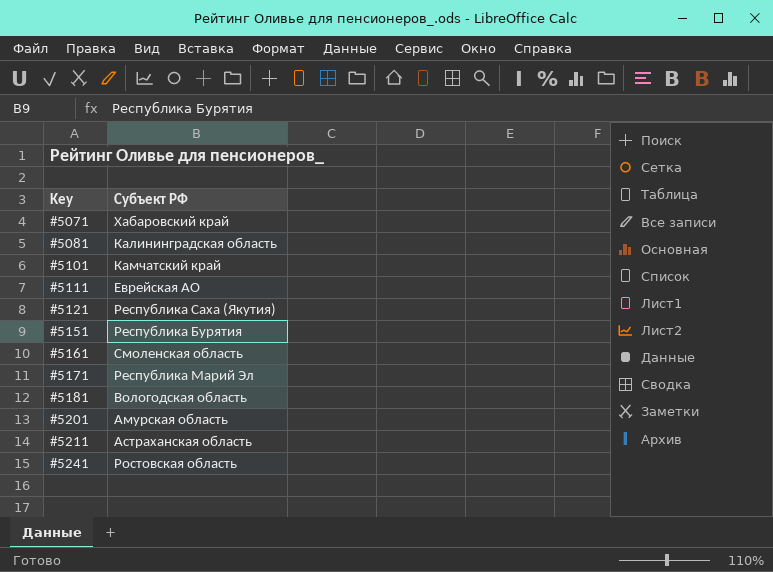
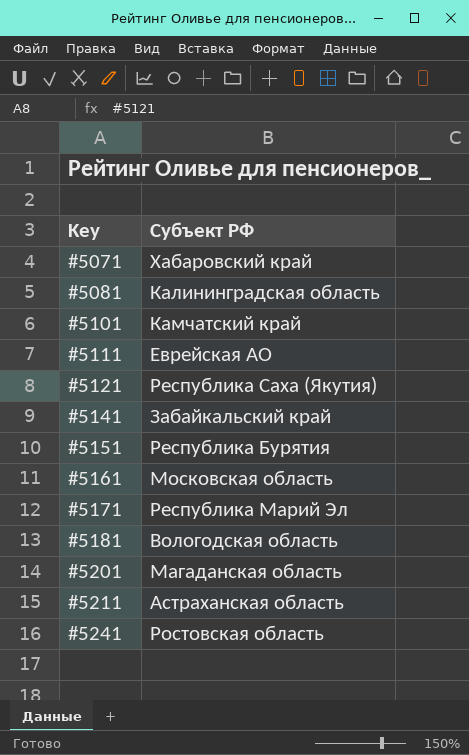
row #5141: none -> Забайкальский край
#5161 | Субъект РФ: Смоленская область -> Московская область
#5201 | Субъект РФ: Амурская область -> Магаданская область

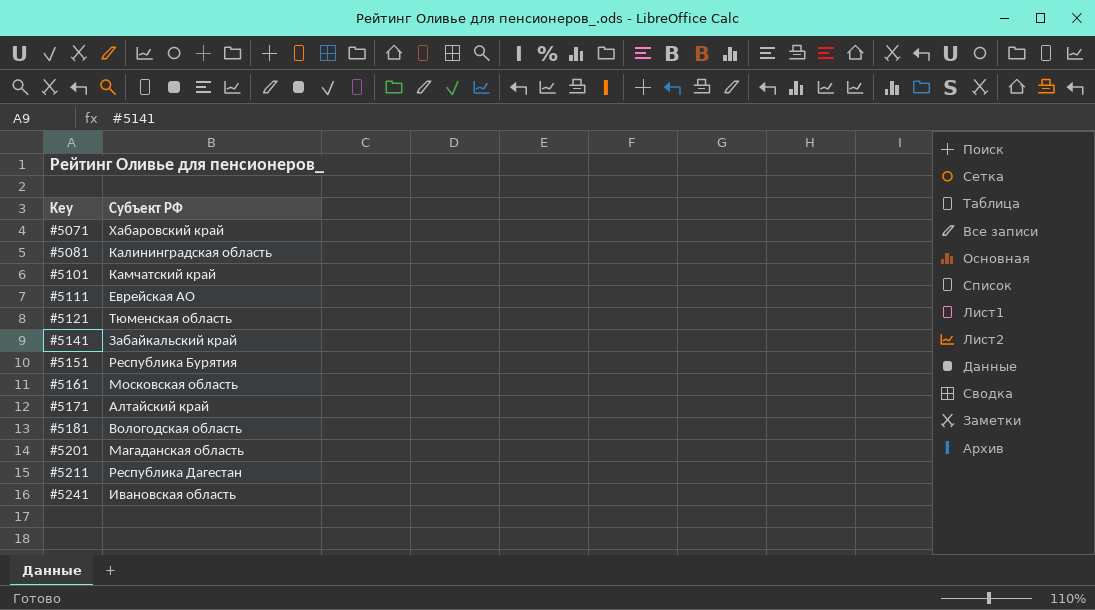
#5121 | Субъект РФ: Республика Саха (Якутия) -> Тюменская область
#5171 | Субъект РФ: Республика Марий Эл -> Алтайский край
#5211 | Субъект РФ: Астраханская область -> Республика Дагестан
#5241 | Субъект РФ: Ростовская область -> Ивановская область

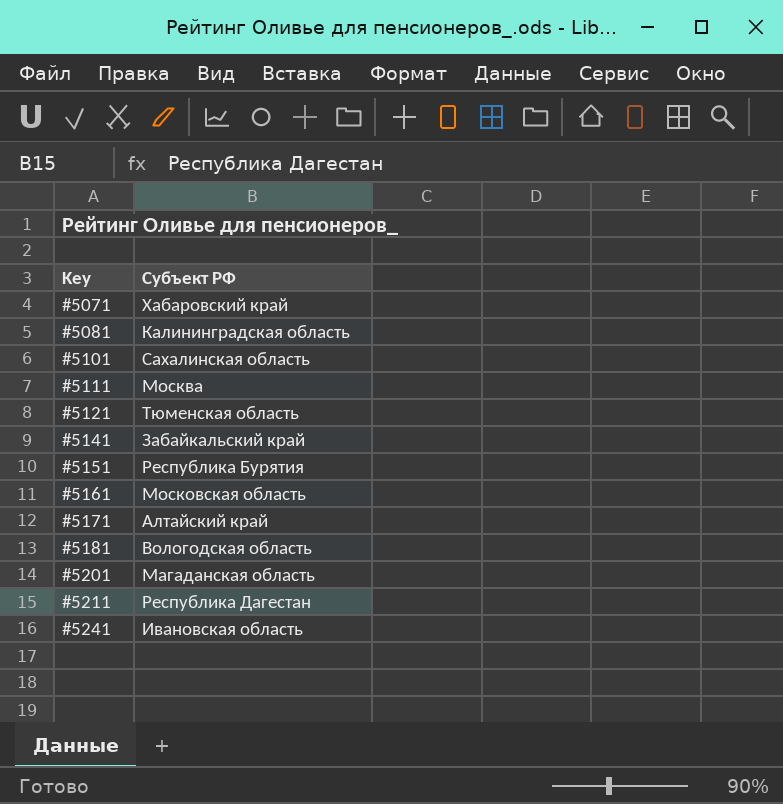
#5101 | Субъект РФ: Камчатский край -> Сахалинская область
#5111 | Субъект РФ: Еврейская АО -> Москва

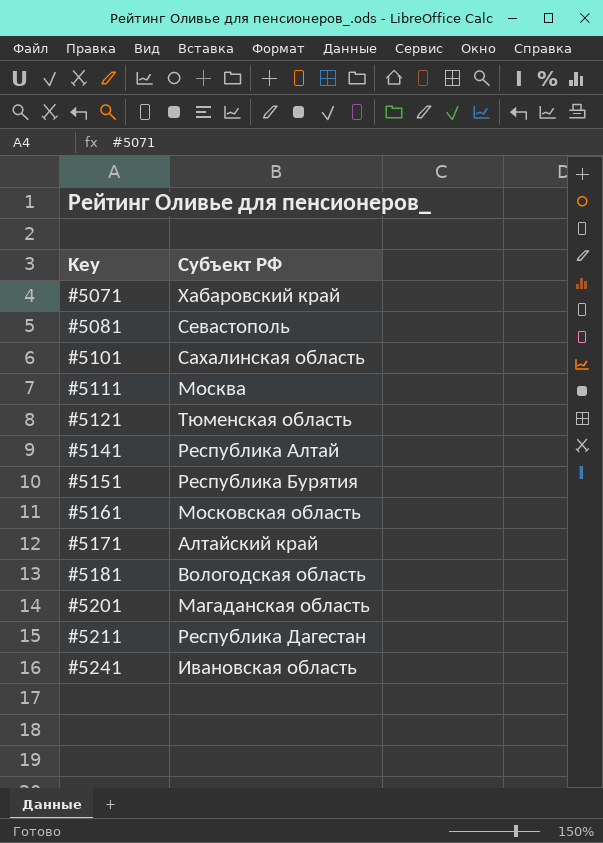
#5081 | Субъект РФ: Калининградская область -> Севастополь
#5141 | Субъект РФ: Забайкальский край -> Республика Алтай

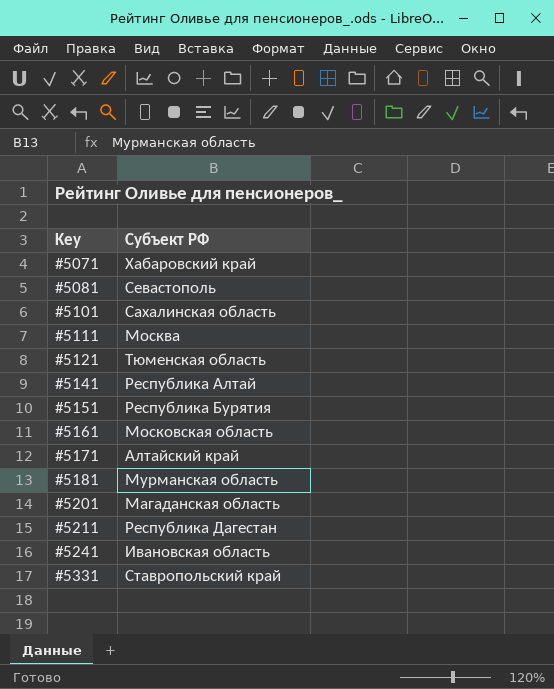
#5181 | Субъект РФ: Вологодская область -> Мурманская область
row #5331: none -> Ставропольский край

